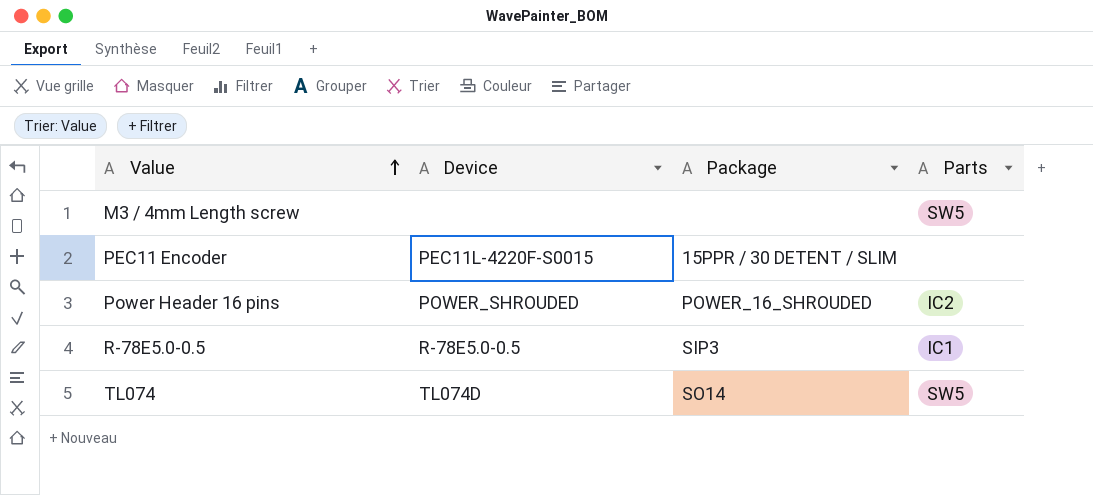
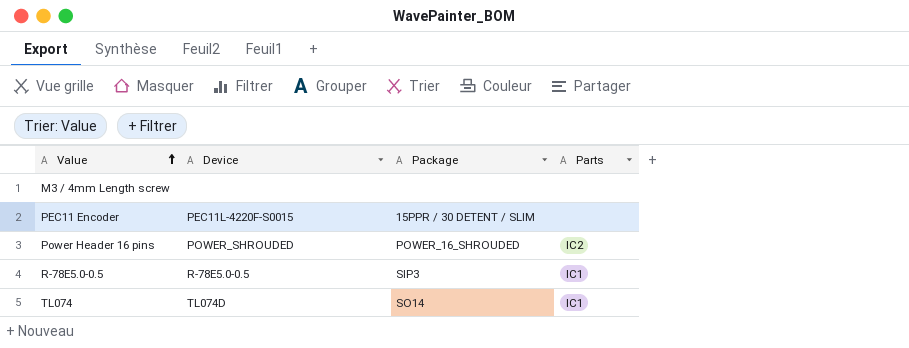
M3 / 4mm Length screw | Parts: SW5 -> none
TL074 | Parts: SW5 -> IC1

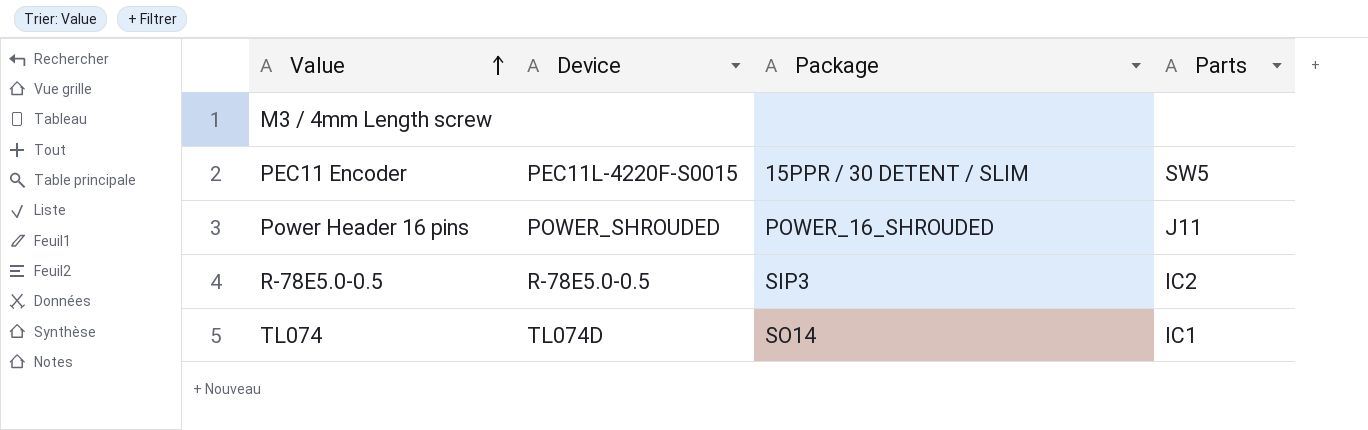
PEC11 Encoder | Parts: none -> SW5
Power Header 16 pins | Parts: IC2 -> J11
R-78E5.0-0.5 | Parts: IC1 -> IC2

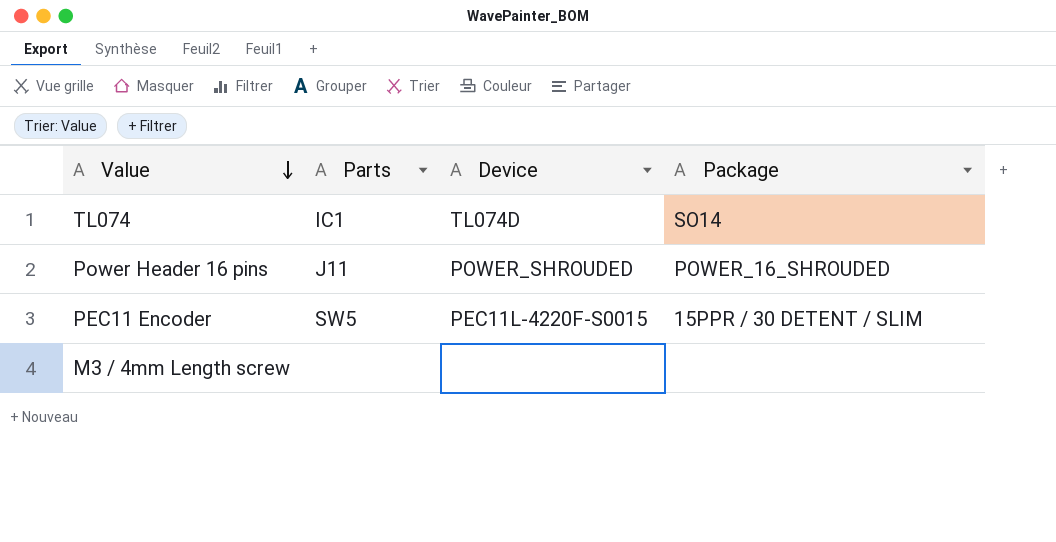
row order: Value ascending -> Value descending
column Parts | position: 4 -> 2
row R-78E5.0-0.5: R-78E5.0-0.5 | SIP3 | IC2 -> none

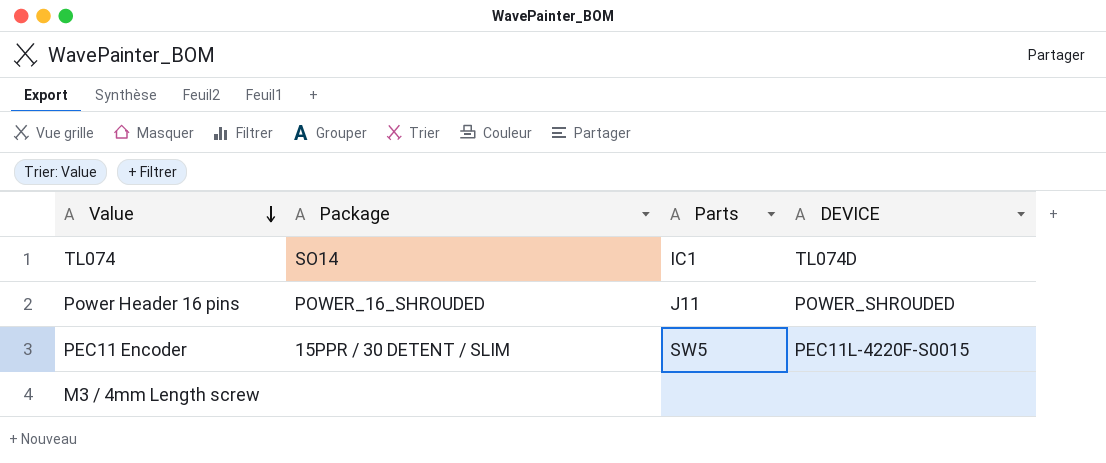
column Package | position: 4 -> 2
column name: Device -> DEVICE

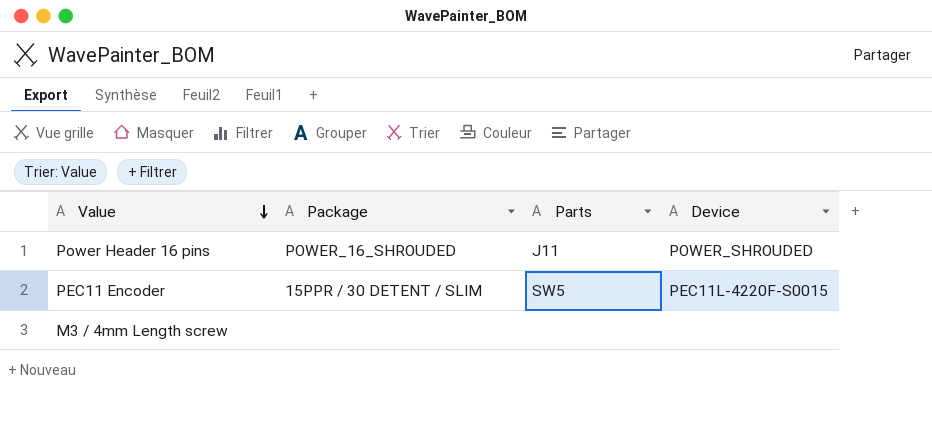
column name: DEVICE -> Device
row TL074: SO14 | IC1 | TL074D -> none

